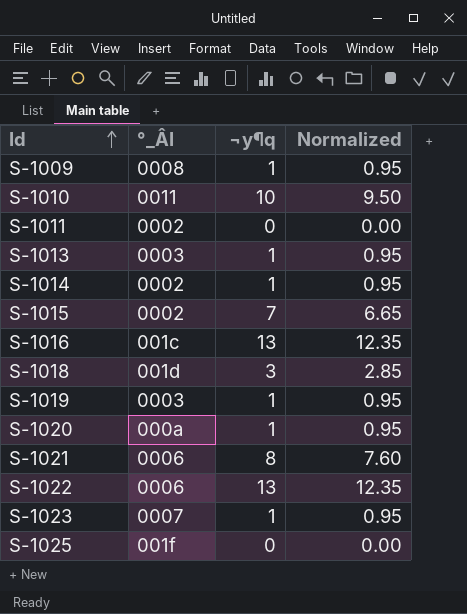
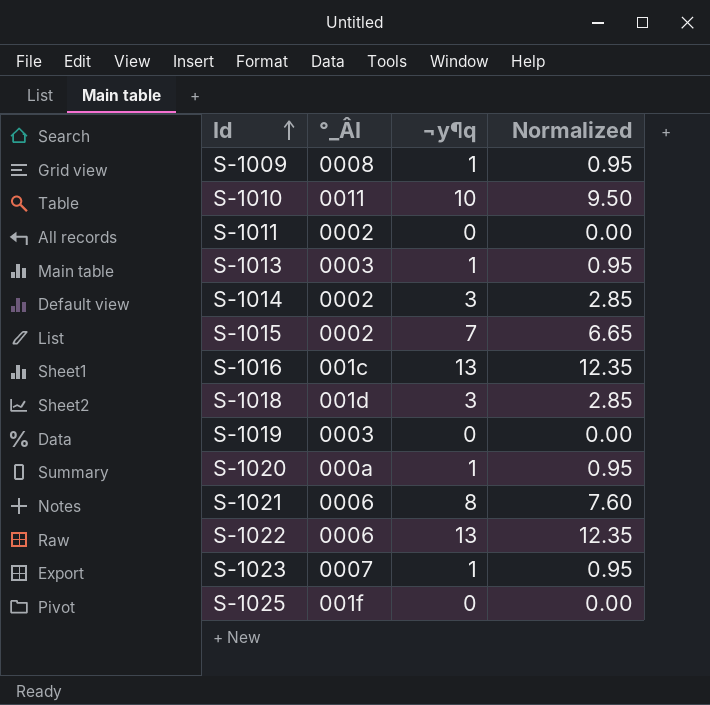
S-1014 | ¬y¶q: 1 -> 3
S-1014 | Normalized: 0.95 -> 2.85
S-1019 | ¬y¶q: 1 -> 0
S-1019 | Normalized: 0.95 -> 0.00

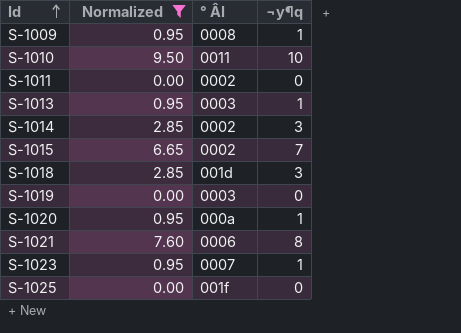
filter: none -> Normalized != 12.35
column Normalized | position: 4 -> 2
column name: °_ÂI -> ° ÂI

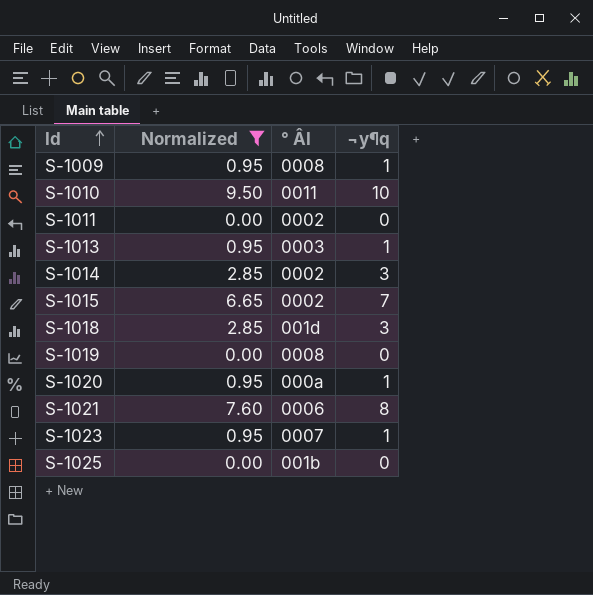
S-1019 | ° ÂI: 0003 -> 0008
S-1025 | ° ÂI: 001f -> 001b

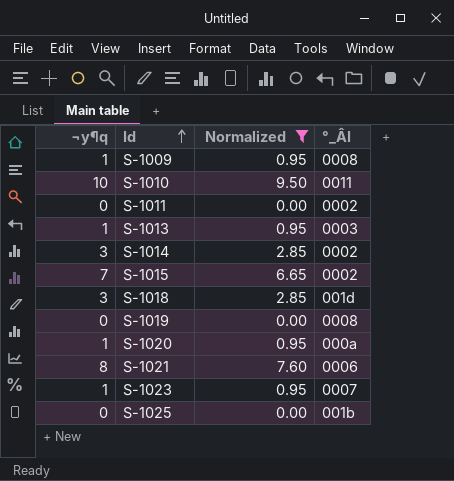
column ¬y¶q | position: 4 -> 1
column name: ° ÂI -> °_ÂI

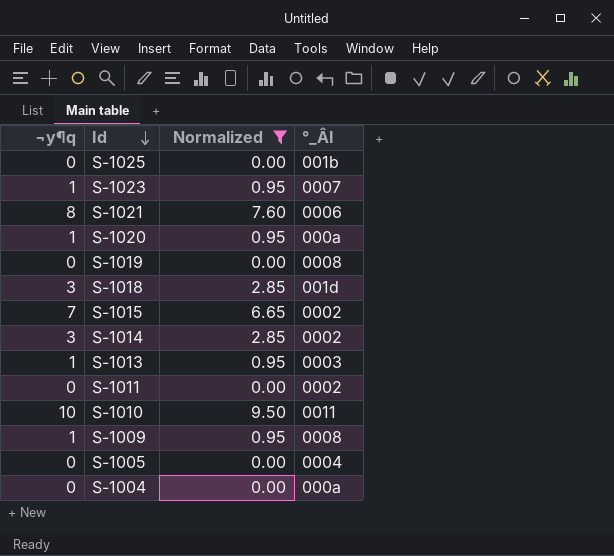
row order: Id ascending -> Id descending
row S-1005: none -> 0 | 0.00 | 0004
row S-1004: none -> 0 | 0.00 | 000a

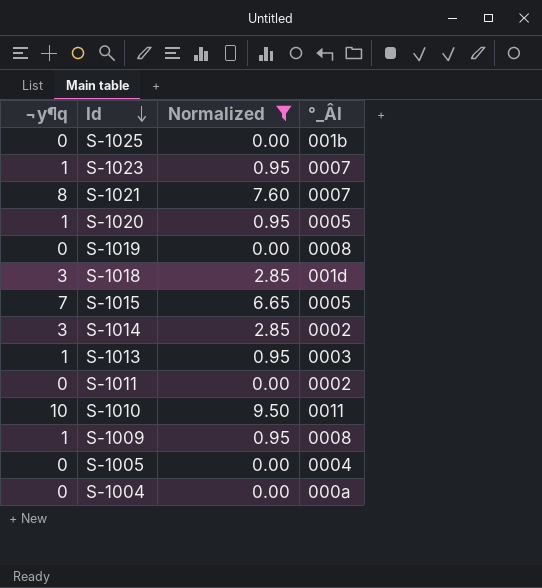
S-1021 | °_ÂI: 0006 -> 0007
S-1020 | °_ÂI: 000a -> 0005
S-1015 | °_ÂI: 0002 -> 0005

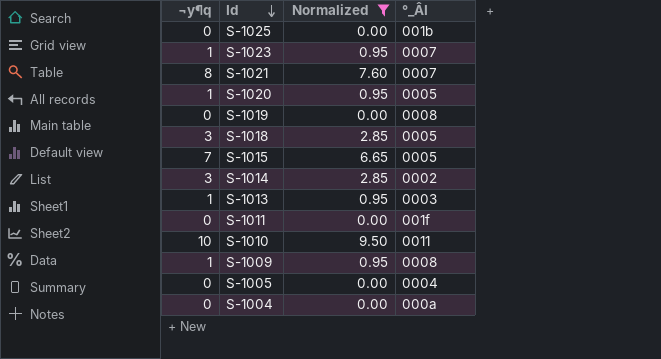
S-1018 | °_ÂI: 001d -> 0005
S-1011 | °_ÂI: 0002 -> 001f

